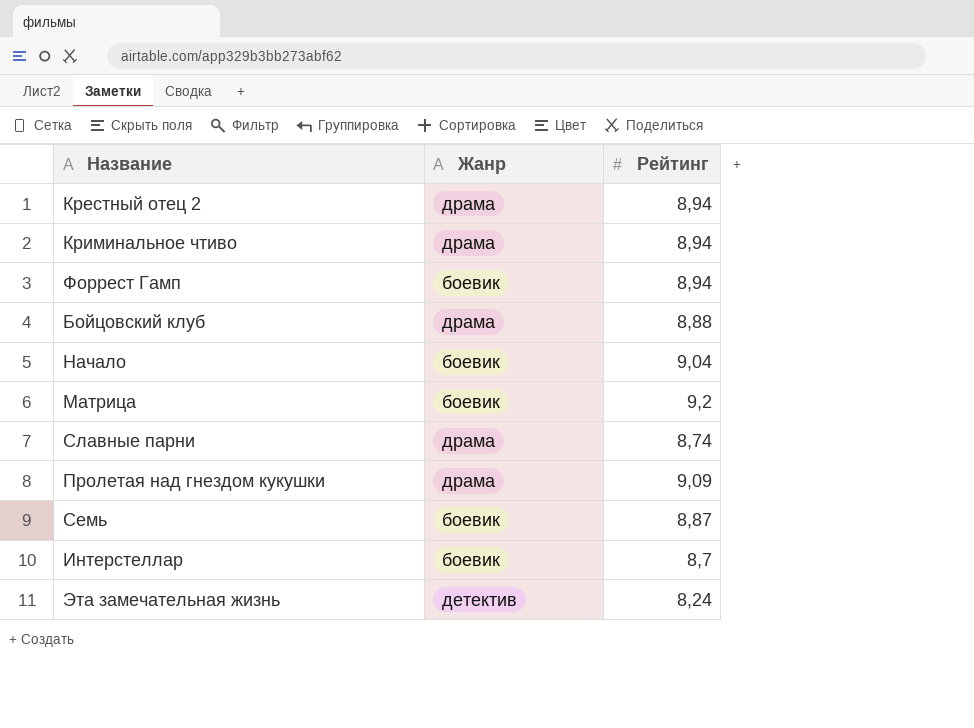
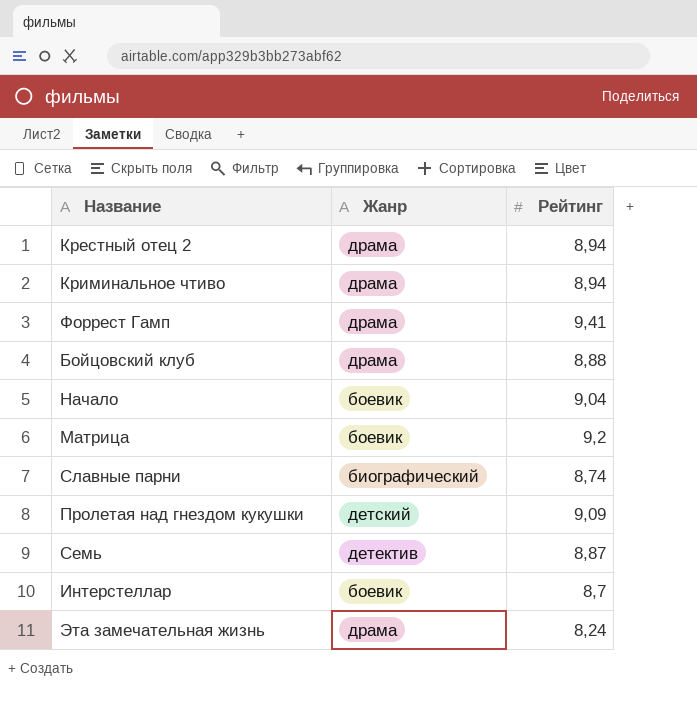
Форрест Гамп | Жанр: боевик -> драма
Форрест Гамп | Рейтинг: 8,94 -> 9,41
Славные парни | Жанр: драма -> биографический
Пролетая над гнездом кукушки | Жанр: драма -> детский
Семь | Жанр: боевик -> детектив
Эта замечательная жизнь | Жанр: детектив -> драма

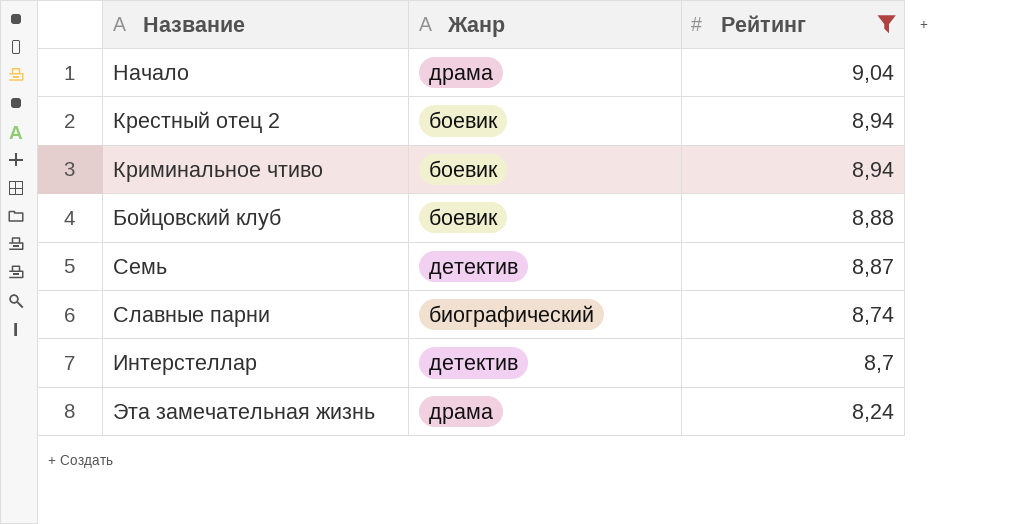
filter: none -> Рейтинг <= 9,04
row order: none -> Рейтинг descending
Начало | Жанр: боевик -> драма
Крестный отец 2 | Жанр: драма -> боевик
Криминальное чтиво | Жанр: драма -> боевик
Бойцовский клуб | Жанр: драма -> боевик
Интерстеллар | Жанр: боевик -> детектив

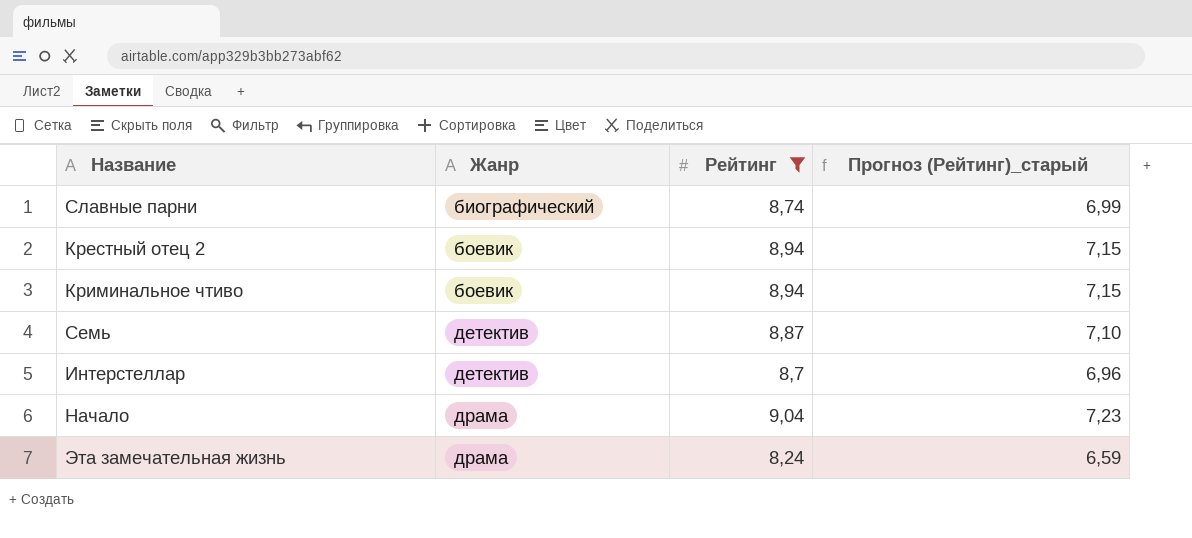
row order: Рейтинг descending -> Жанр ascending
column Прогноз (Рейтинг)_старый | formula: none -> [Рейтинг] * 0,8
row Бойцовский клуб: боевик | 8,88 -> none

